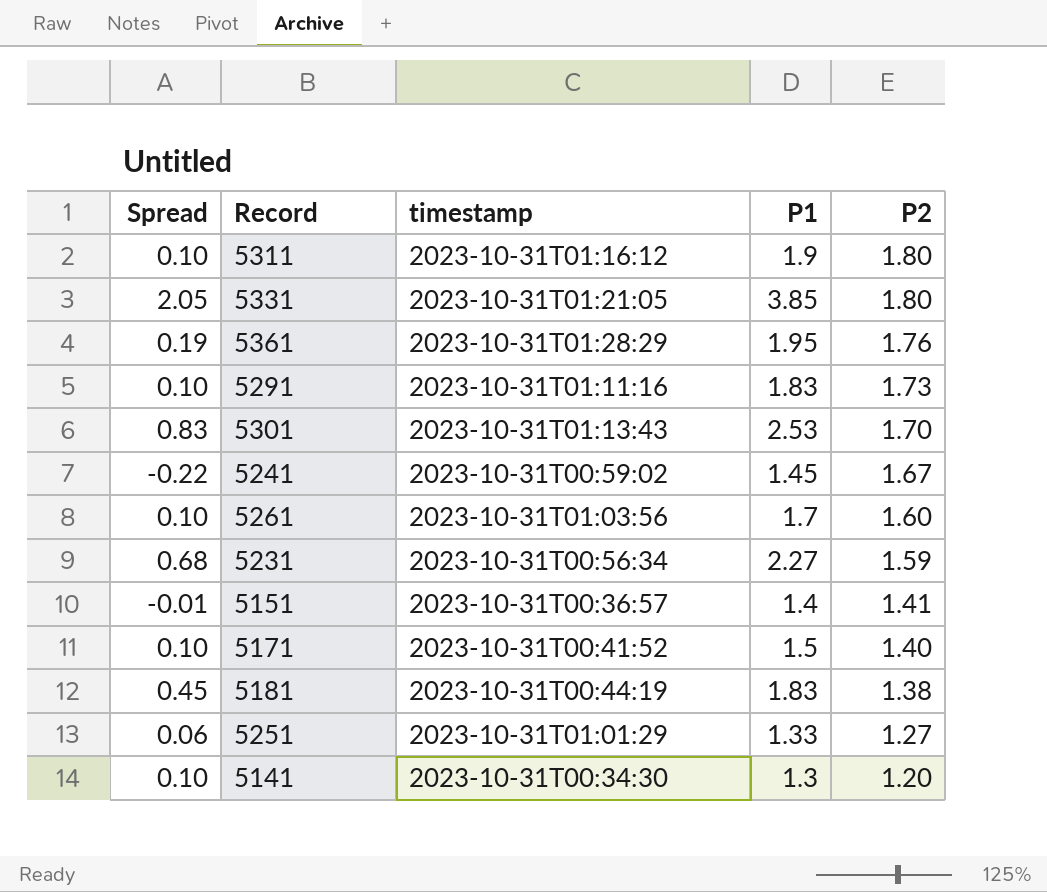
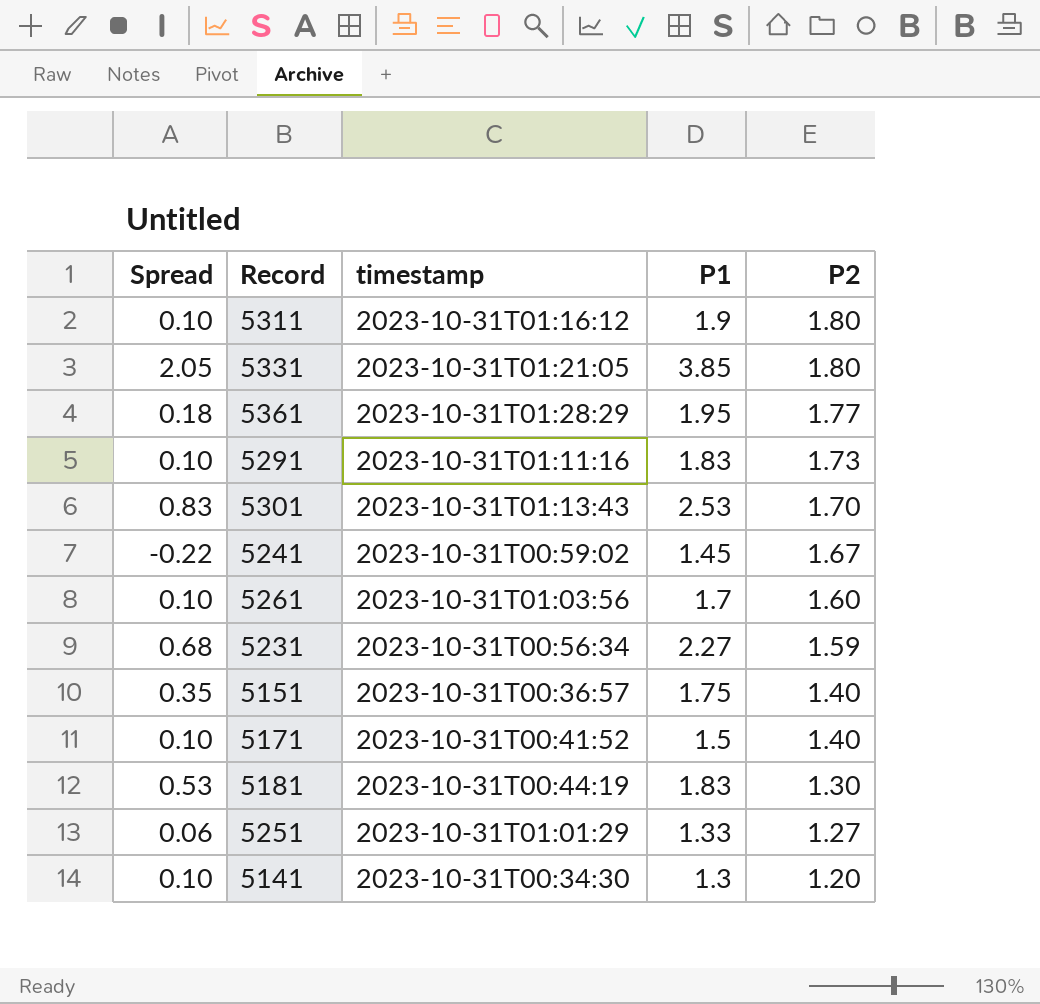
5361 | Spread: 0.19 -> 0.18
5361 | P2: 1.76 -> 1.77
5151 | Spread: -0.01 -> 0.35
5151 | P1: 1.4 -> 1.75
5151 | P2: 1.41 -> 1.40
5181 | Spread: 0.45 -> 0.53
5181 | P2: 1.38 -> 1.30

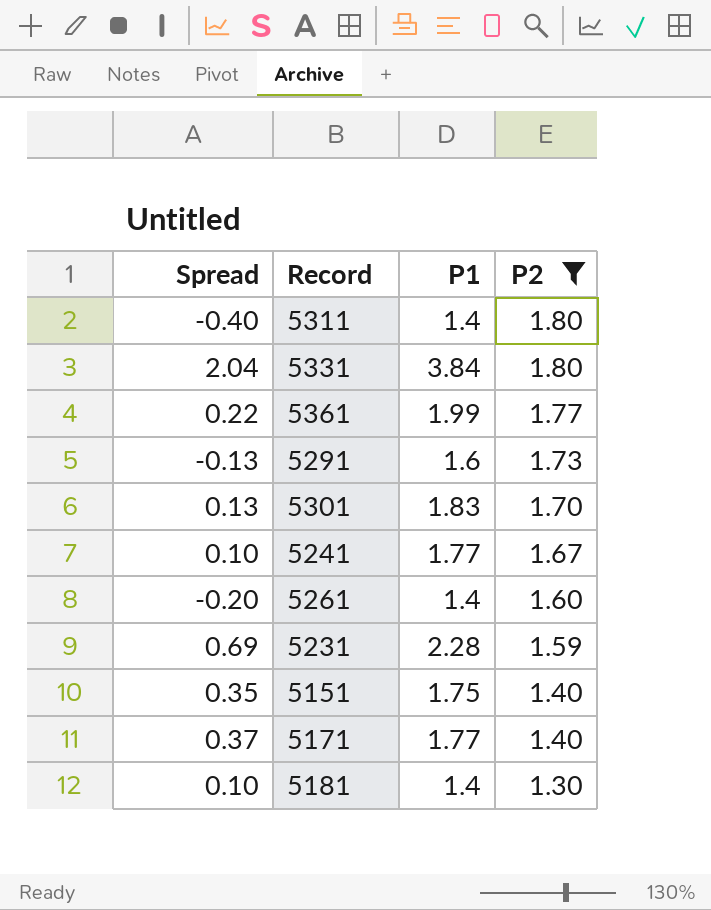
filter: none -> P2 >= 1.30
column timestamp | position: 3 -> none
5311 | Spread: 0.10 -> -0.40
5311 | P1: 1.9 -> 1.4
5331 | Spread: 2.05 -> 2.04
5331 | P1: 3.85 -> 3.84
5361 | Spread: 0.18 -> 0.22
5361 | P1: 1.95 -> 1.99
5291 | Spread: 0.10 -> -0.13
5291 | P1: 1.83 -> 1.6
5301 | Spread: 0.83 -> 0.13
5301 | P1: 2.53 -> 1.83
5241 | Spread: -0.22 -> 0.10
5241 | P1: 1.45 -> 1.77
5261 | Spread: 0.10 -> -0.20
5261 | P1: 1.7 -> 1.4
5231 | Spread: 0.68 -> 0.69
5231 | P1: 2.27 -> 2.28
5171 | Spread: 0.10 -> 0.37
5171 | P1: 1.5 -> 1.77
5181 | Spread: 0.53 -> 0.10
5181 | P1: 1.83 -> 1.4

